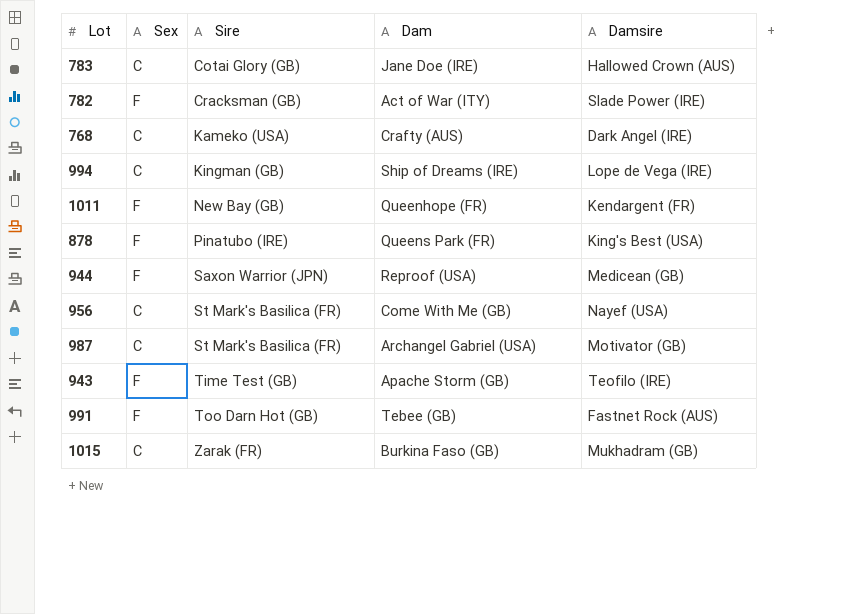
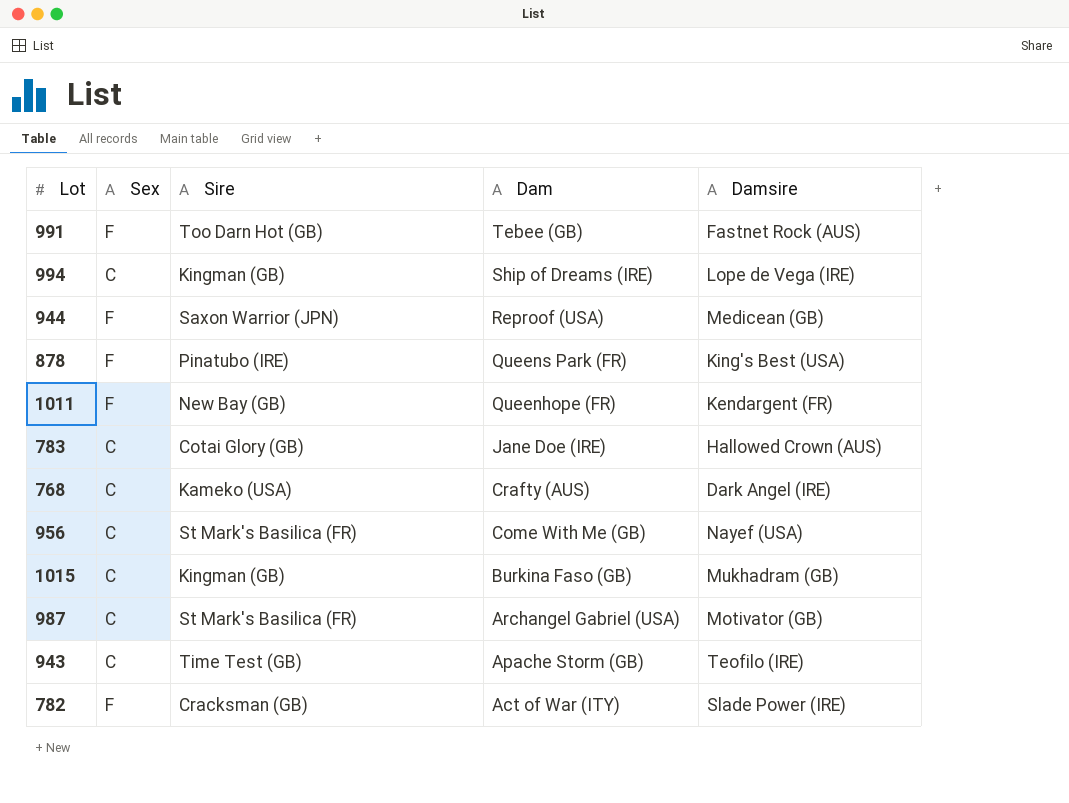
row order: Sire ascending -> Dam descending
1015 | Sire: Zarak (FR) -> Kingman (GB)
943 | Sex: F -> C

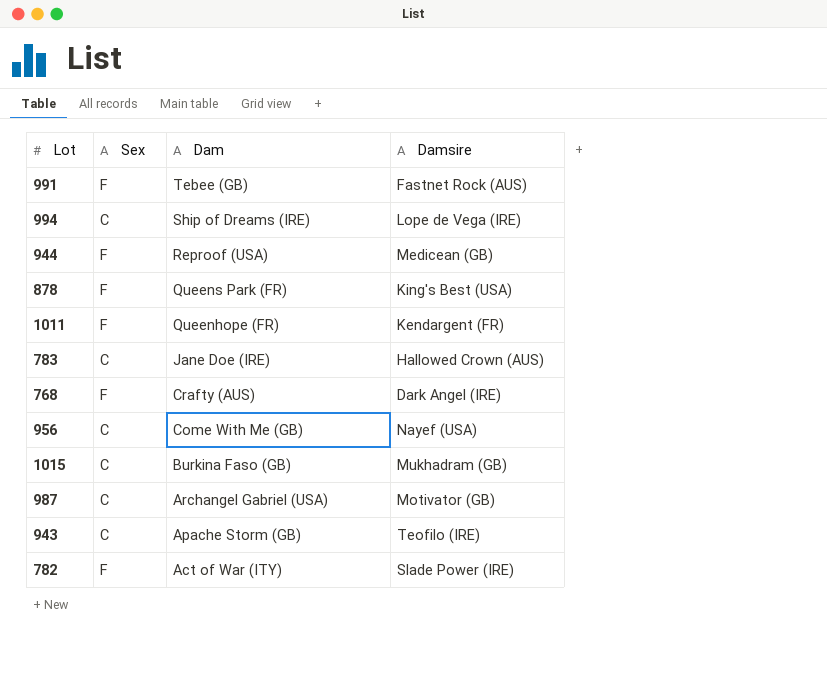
column Sire | position: 3 -> none
768 | Sex: C -> F

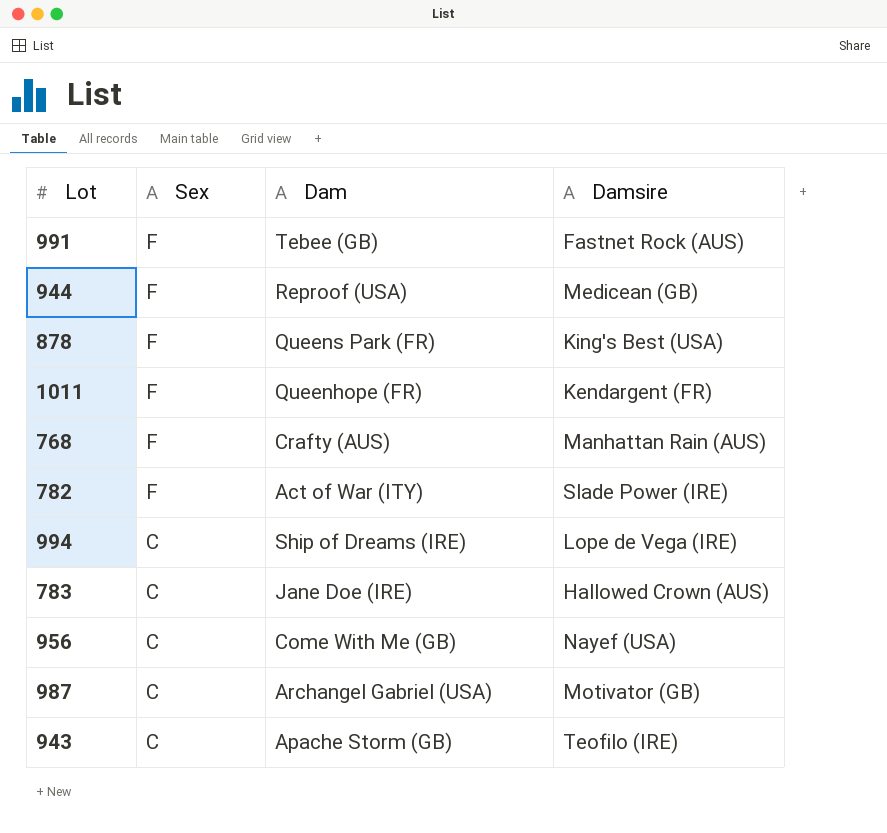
row order: Dam descending -> Sex descending
row 1015: C | Burkina Faso (GB) | Mukhadram (GB) -> none
768 | Damsire: Dark Angel (IRE) -> Manhattan Rain (AUS)

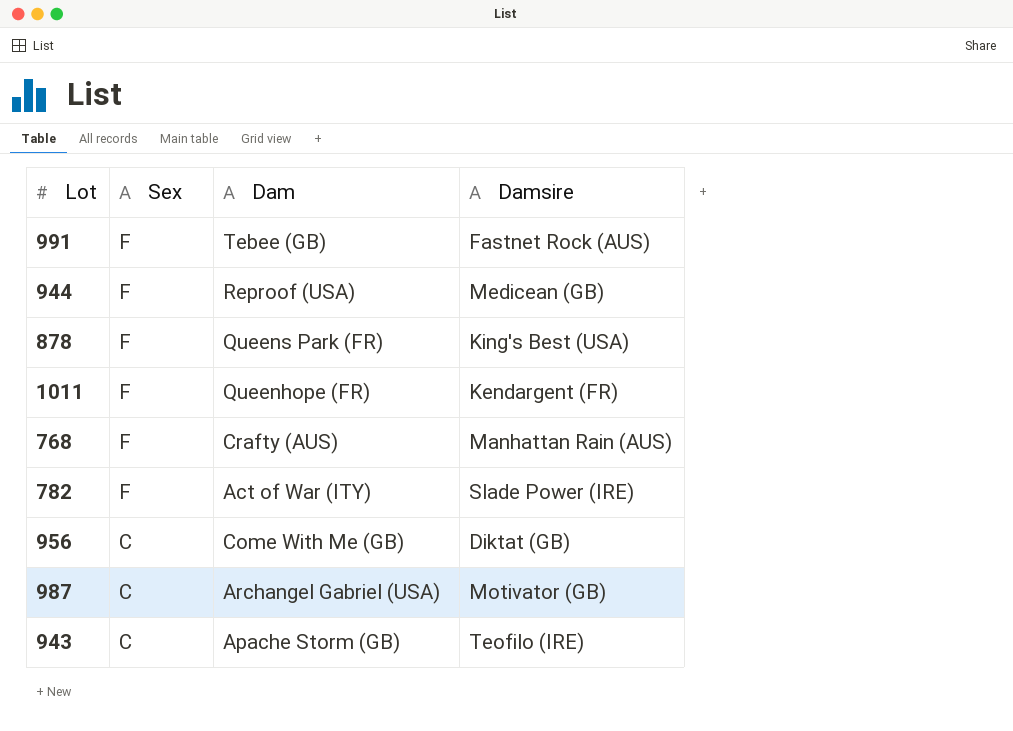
row 994: C | Ship of Dreams (IRE) | Lope de Vega (IRE) -> none
row 783: C | Jane Doe (IRE) | Hallowed Crown (AUS) -> none
956 | Damsire: Nayef (USA) -> Diktat (GB)

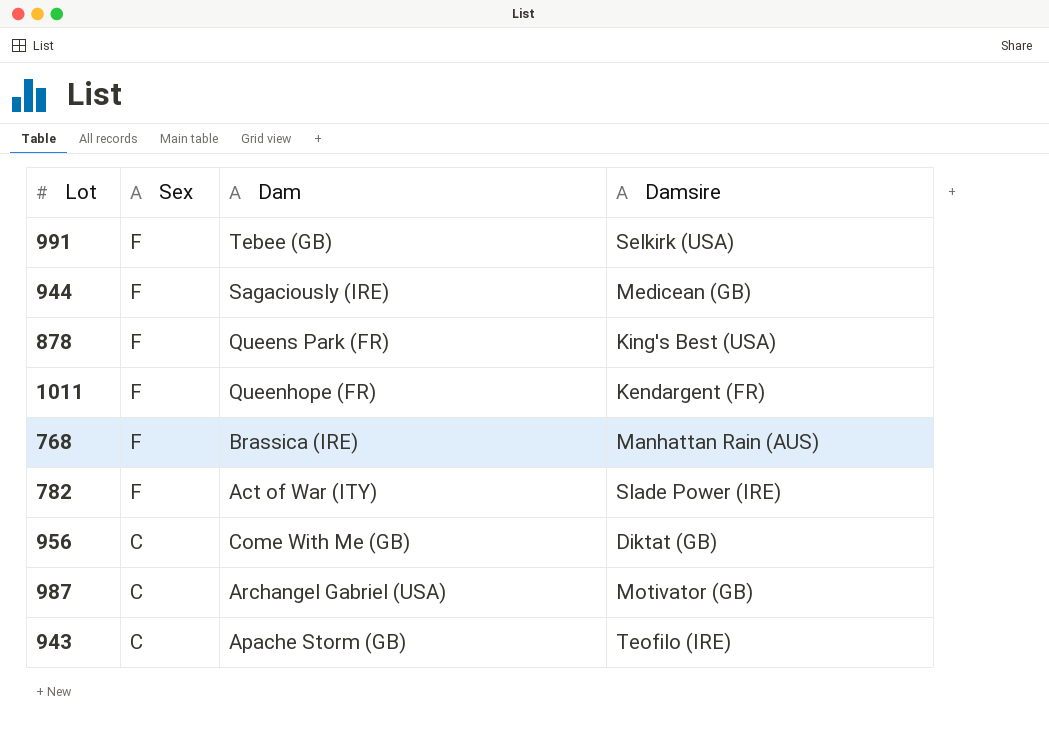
991 | Damsire: Fastnet Rock (AUS) -> Selkirk (USA)
944 | Dam: Reproof (USA) -> Sagaciously (IRE)
768 | Dam: Crafty (AUS) -> Brassica (IRE)

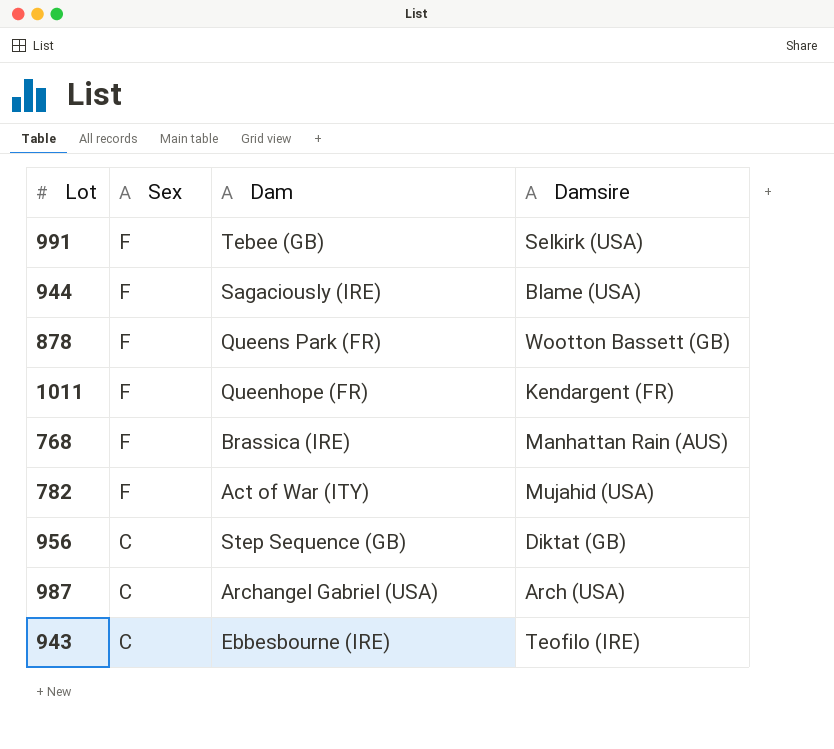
944 | Damsire: Medicean (GB) -> Blame (USA)
878 | Damsire: King's Best (USA) -> Wootton Bassett (GB)
782 | Damsire: Slade Power (IRE) -> Mujahid (USA)
956 | Dam: Come With Me (GB) -> Step Sequence (GB)
987 | Damsire: Motivator (GB) -> Arch (USA)
943 | Dam: Apache Storm (GB) -> Ebbesbourne (IRE)

